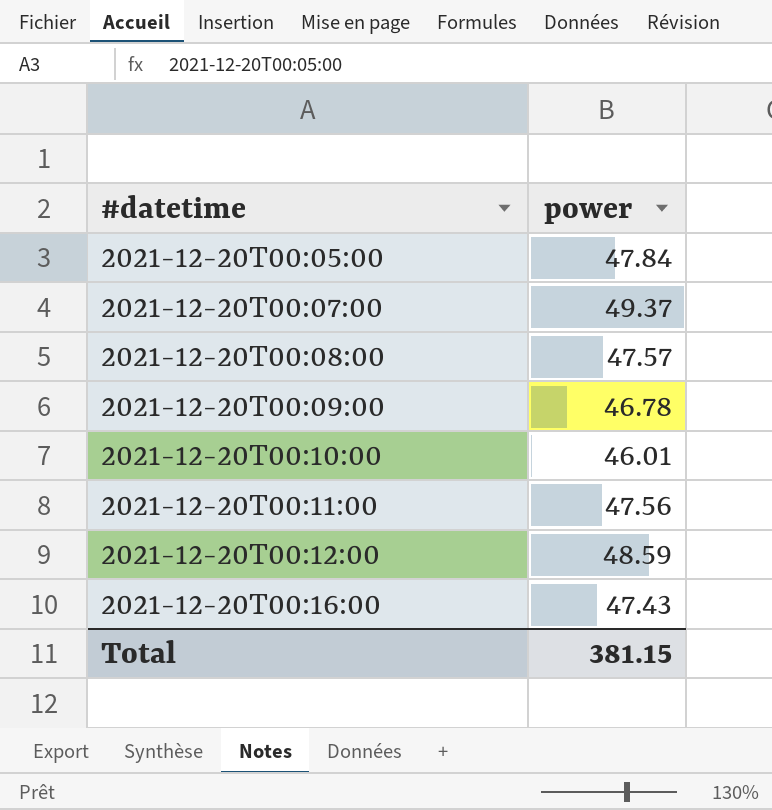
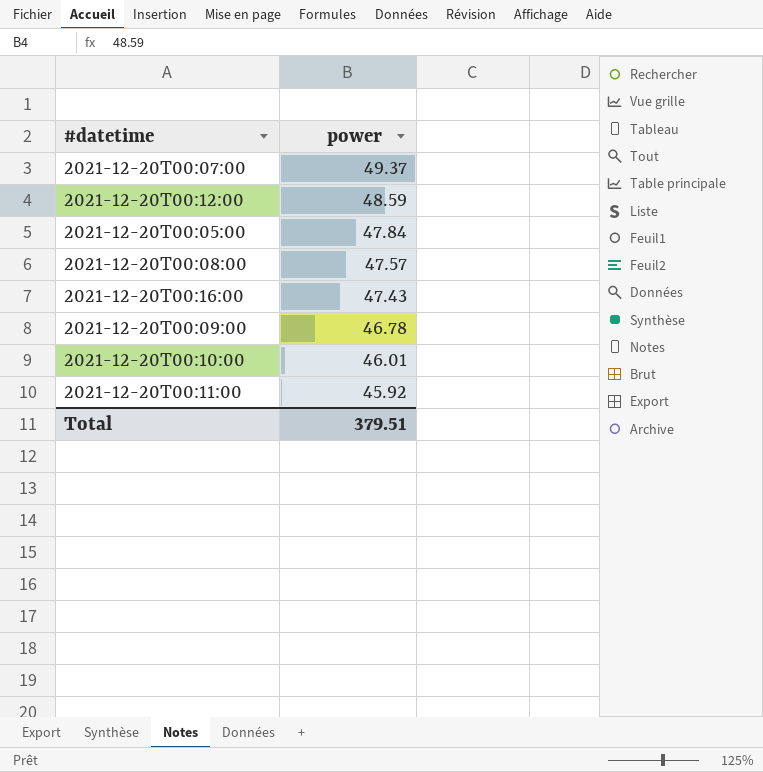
row order: #datetime ascending -> power descending
2021-12-20T00:11:00 | power: 47.56 -> 45.92
Total | power: 381.15 -> 379.51

